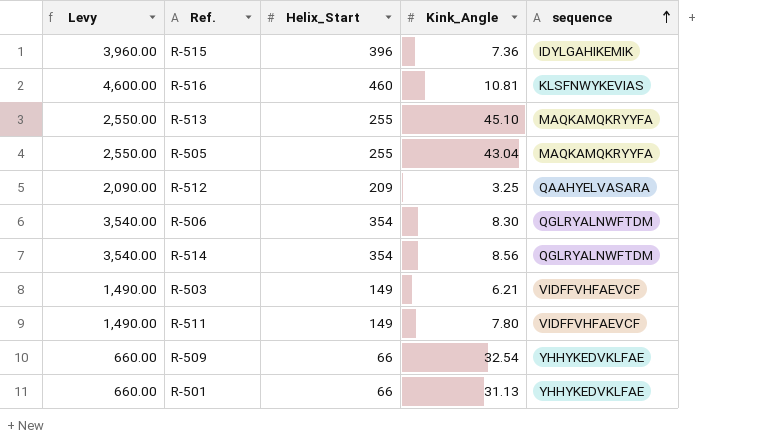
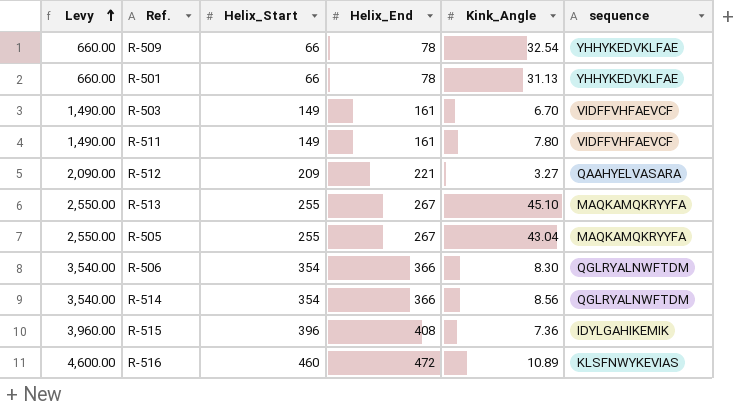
row order: sequence ascending -> Levy ascending
column Helix_End | position: none -> 4
R-503 | Kink_Angle: 6.21 -> 6.70
R-512 | Kink_Angle: 3.25 -> 3.27
R-516 | Kink_Angle: 10.81 -> 10.89

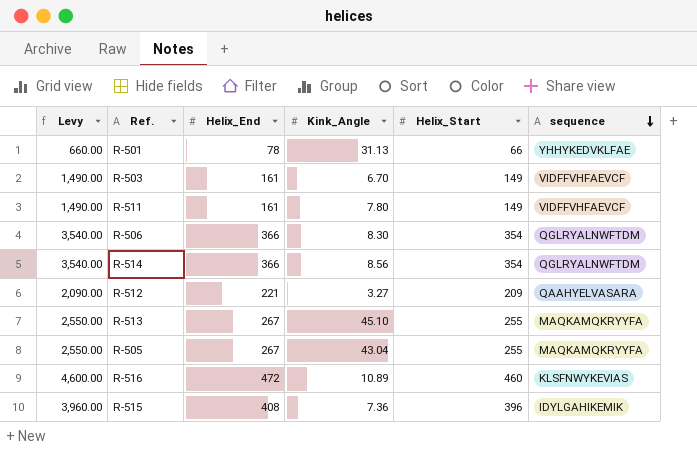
row order: Levy ascending -> sequence descending
column Helix_Start | position: 3 -> 5
row R-509: 660.00 | 66 | 78 | 32.54 | YHHYKEDVKLFAE -> none

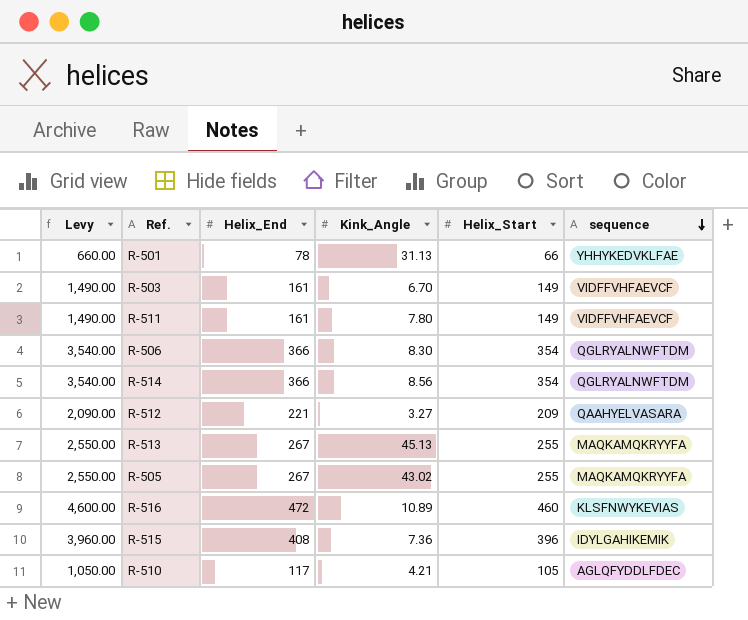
R-513 | Kink_Angle: 45.10 -> 45.13
R-505 | Kink_Angle: 43.04 -> 43.02
row R-510: none -> 1,050.00 | 117 | 4.21 | 105 | AGLQFYDDLFDEC

